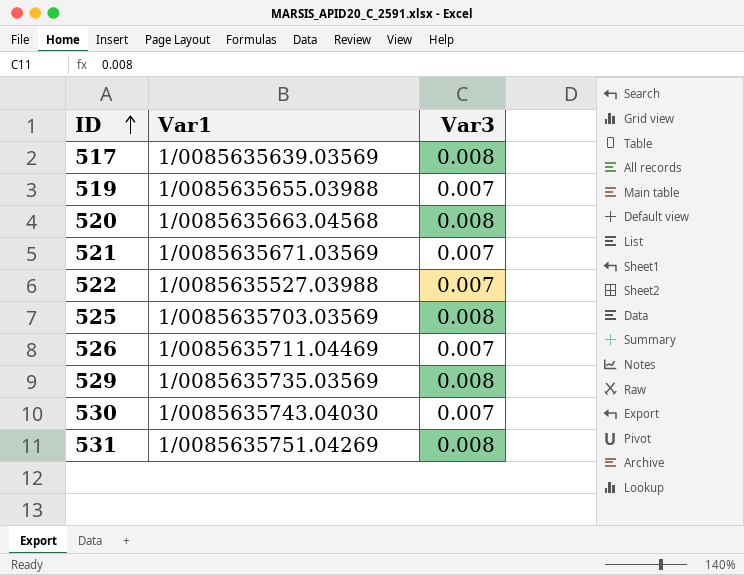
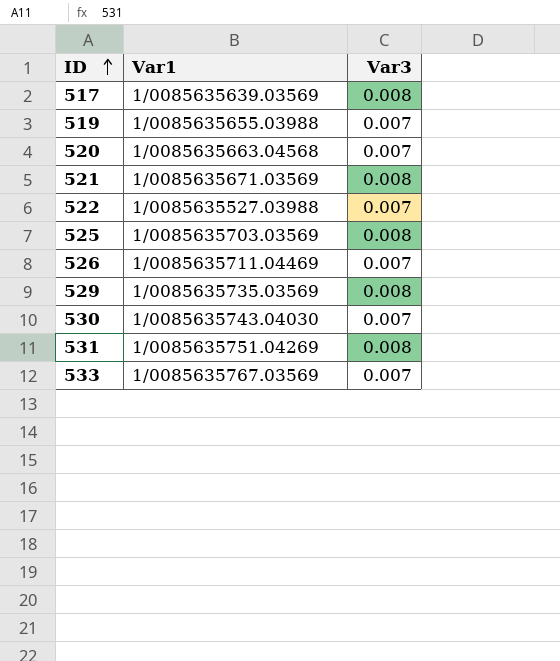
520 | Var3: 0.008 -> 0.007
521 | Var3: 0.007 -> 0.008
row 533: none -> 1/0085635767.03569 | 0.007

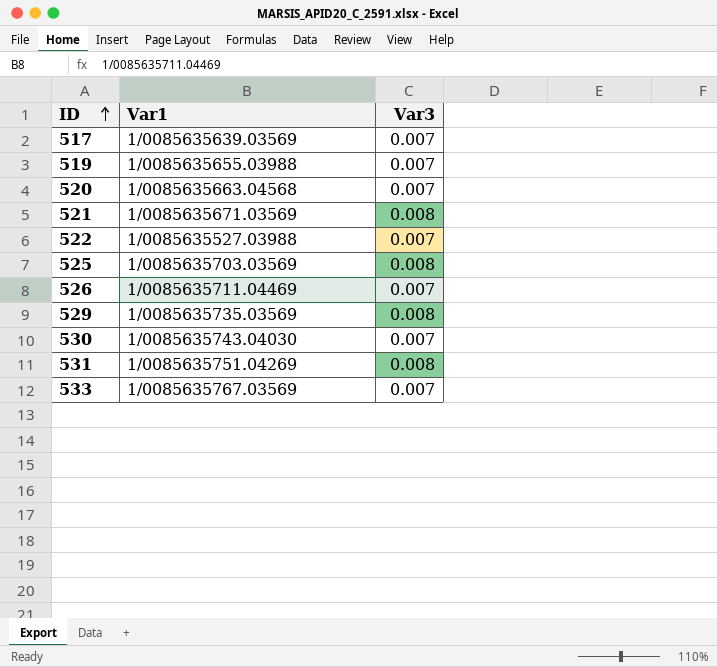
517 | Var3: 0.008 -> 0.007

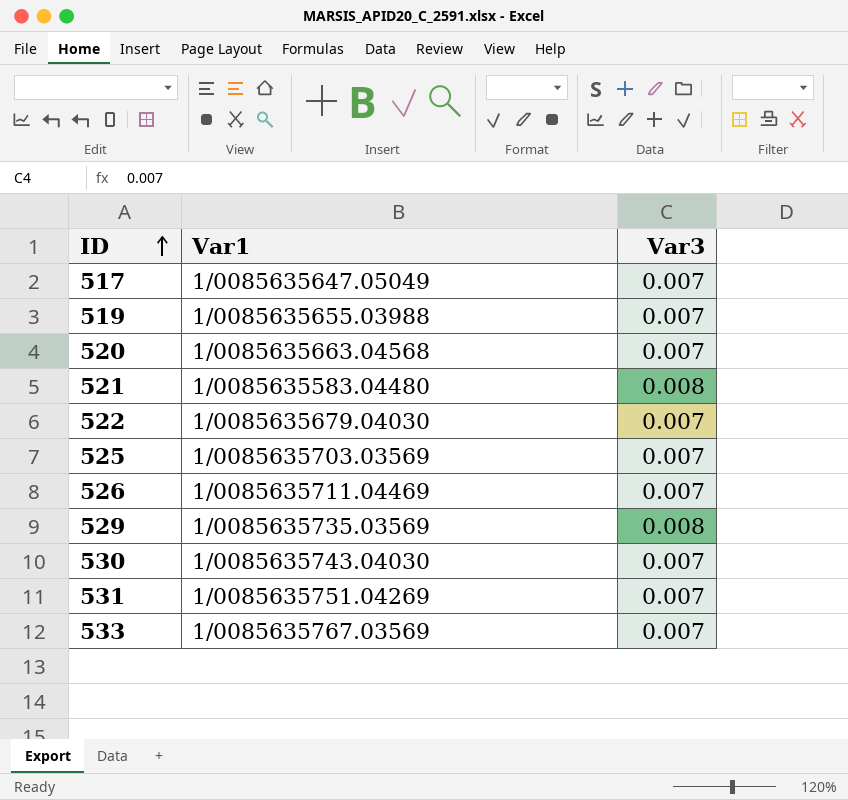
517 | Var1: 1/0085635639.03569 -> 1/0085635647.05049
521 | Var1: 1/0085635671.03569 -> 1/0085635583.04480
522 | Var1: 1/0085635527.03988 -> 1/0085635679.04030
525 | Var3: 0.008 -> 0.007
531 | Var3: 0.008 -> 0.007

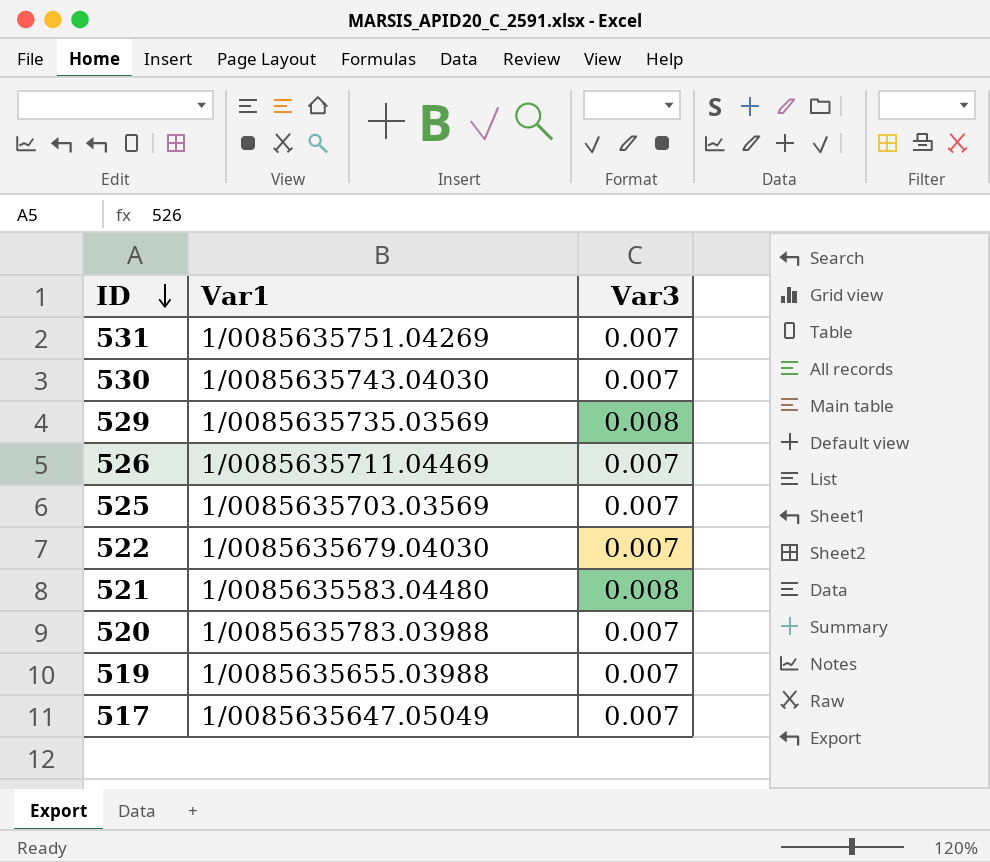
row order: ID ascending -> ID descending
row 533: 1/0085635767.03569 | 0.007 -> none
520 | Var1: 1/0085635663.04568 -> 1/0085635783.03988

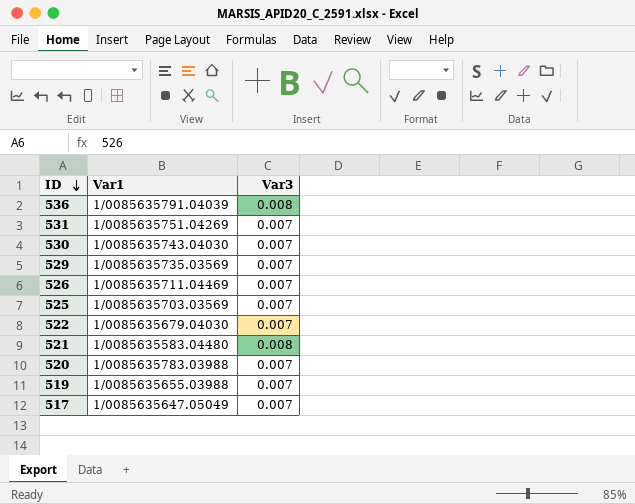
row 536: none -> 1/0085635791.04039 | 0.008
529 | Var3: 0.008 -> 0.007

